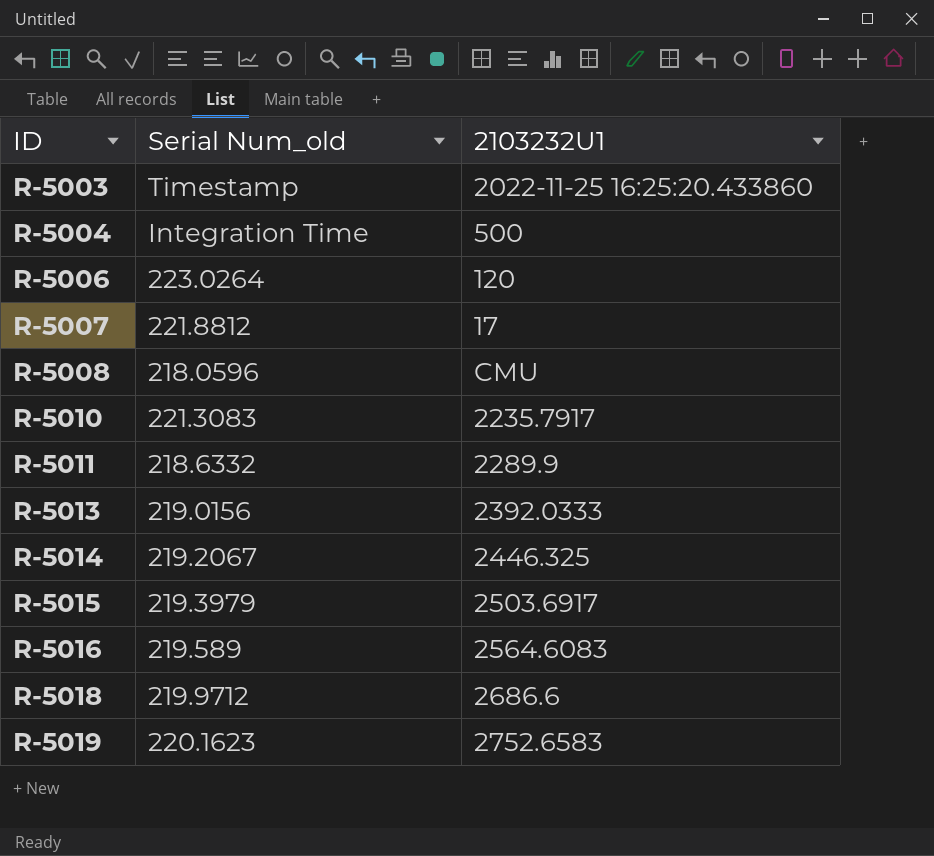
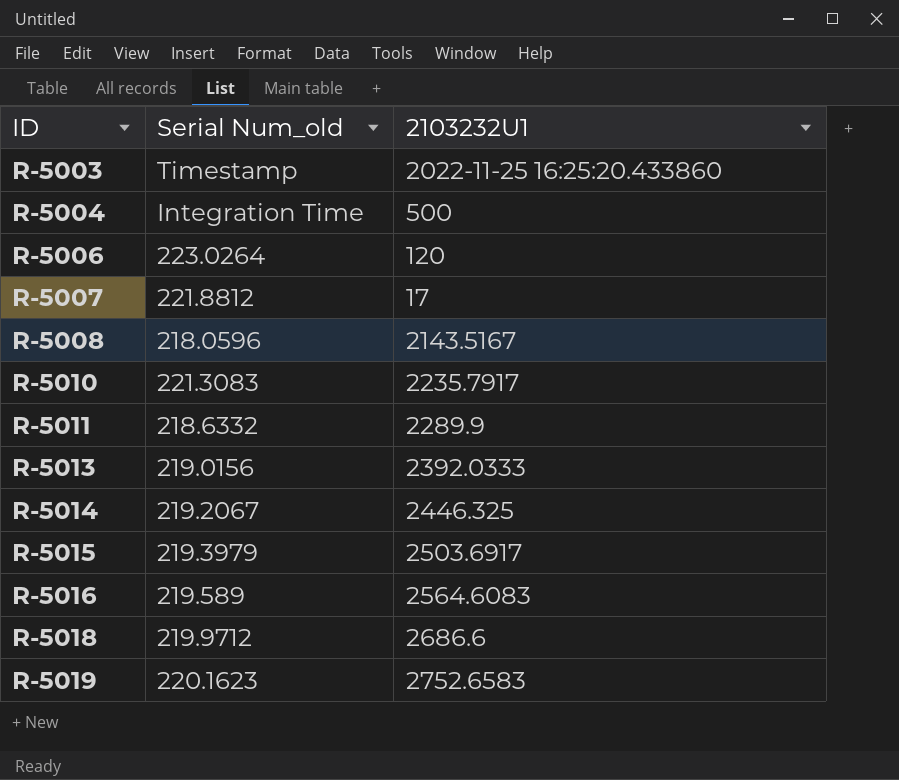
R-5008 | 2103232U1: CMU -> 2143.5167

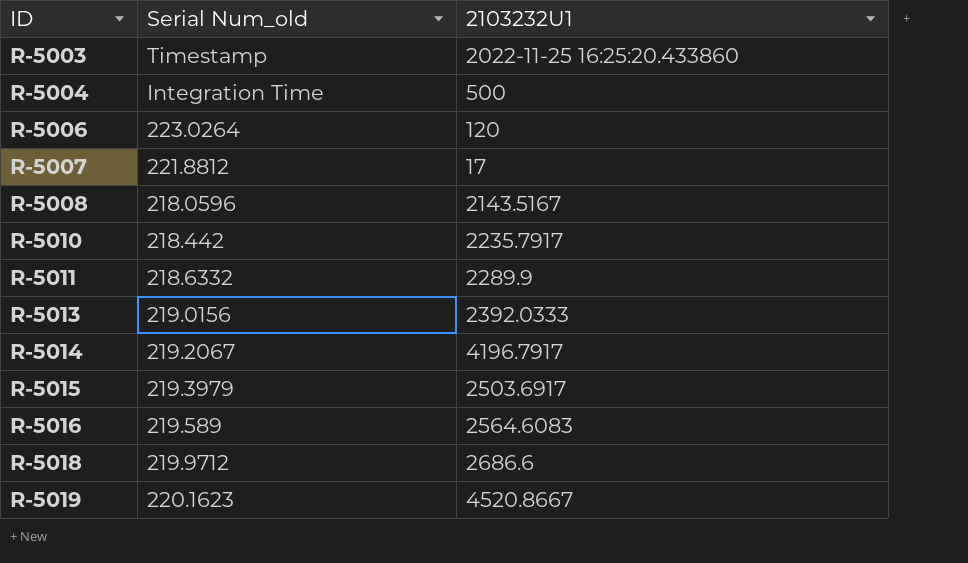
R-5010 | Serial Num_old: 221.3083 -> 218.442
R-5014 | 2103232U1: 2446.325 -> 4196.7917
R-5019 | 2103232U1: 2752.6583 -> 4520.8667

